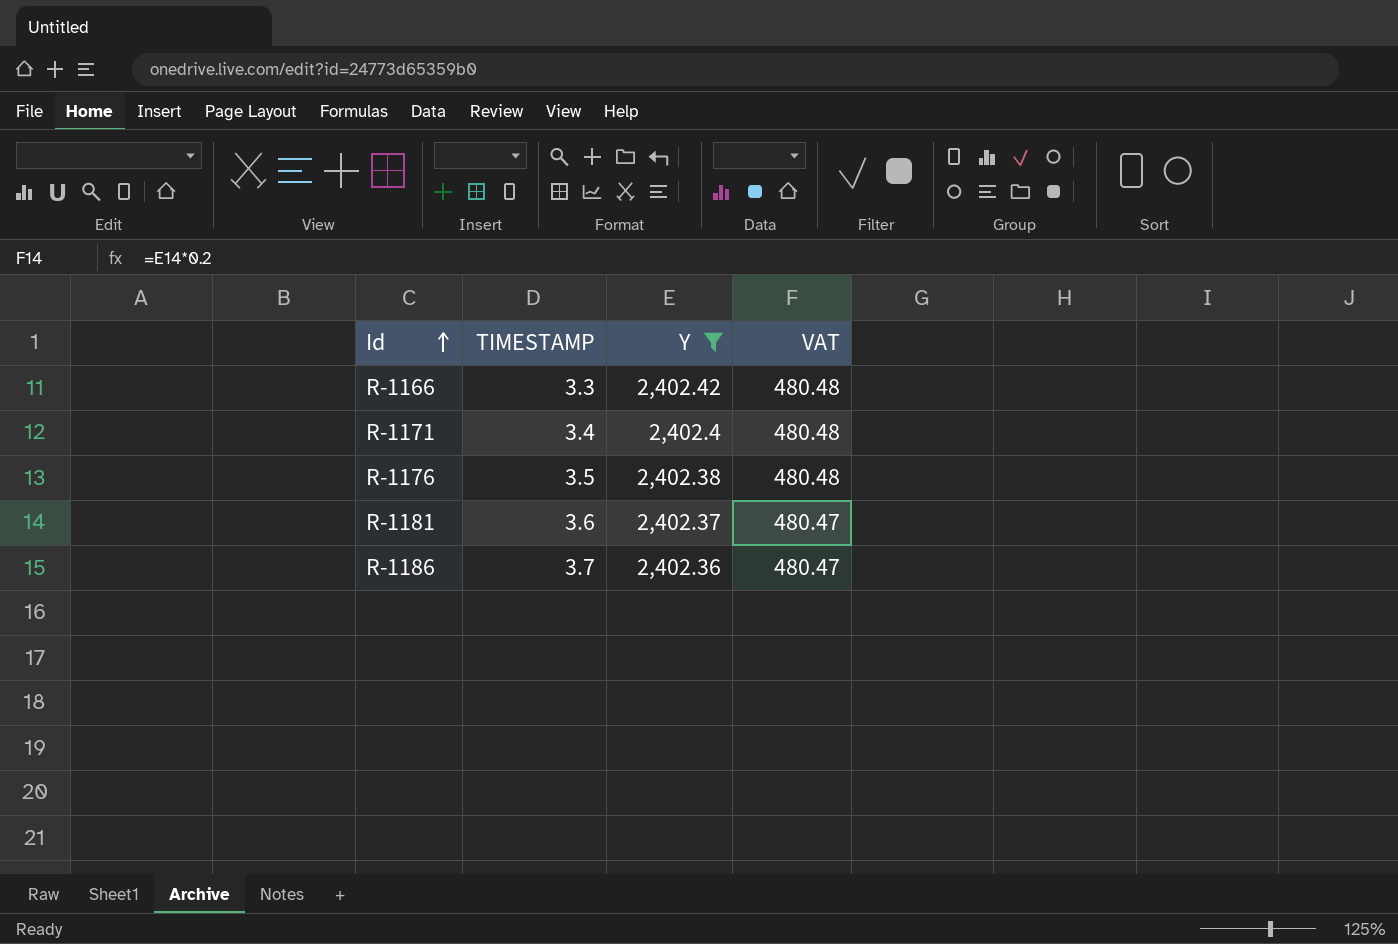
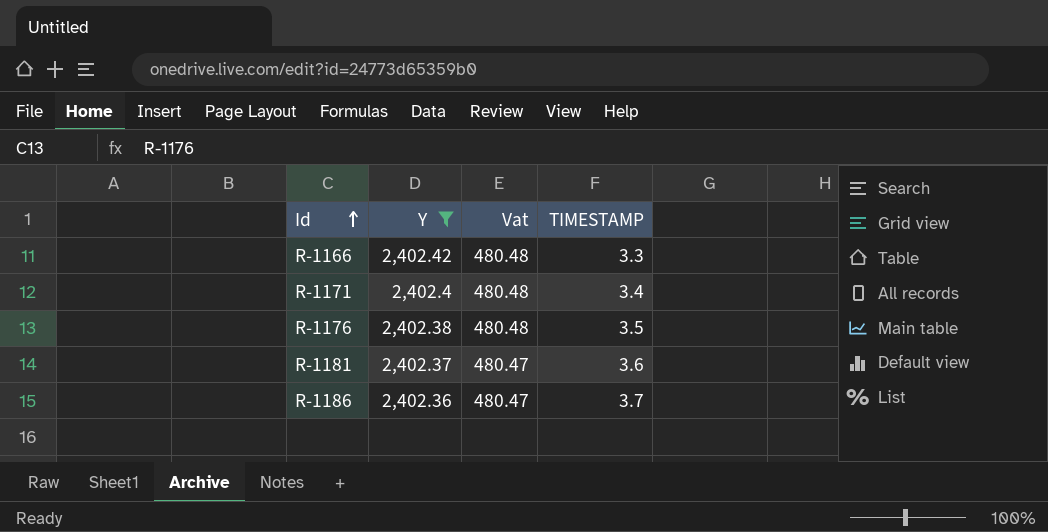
column name: VAT -> Vat
column TIMESTAMP | position: 2 -> 4

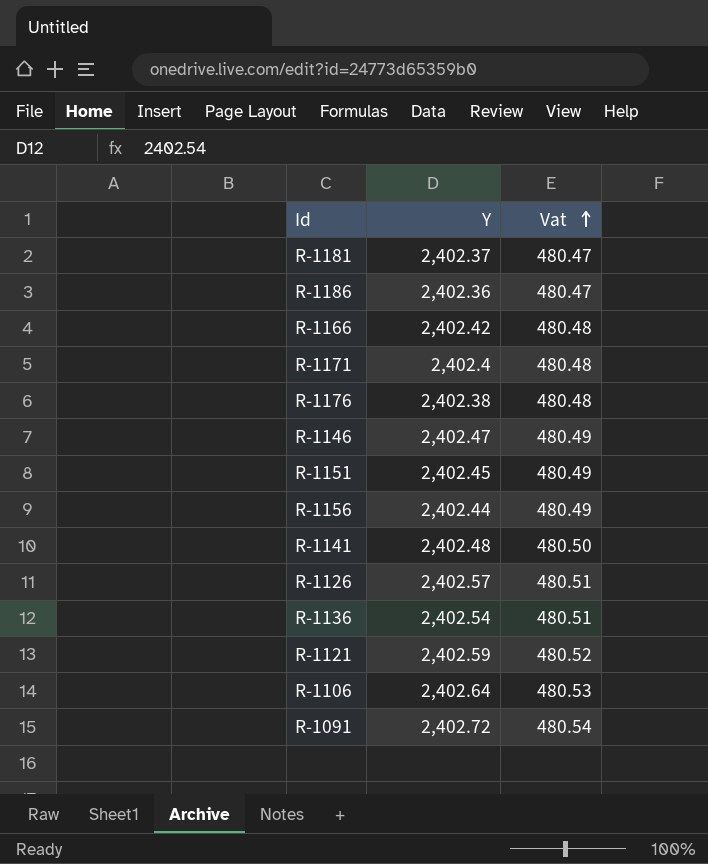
filter: Y <= 2,402.42 -> none
row order: Id ascending -> Vat ascending
column TIMESTAMP | position: 4 -> none

